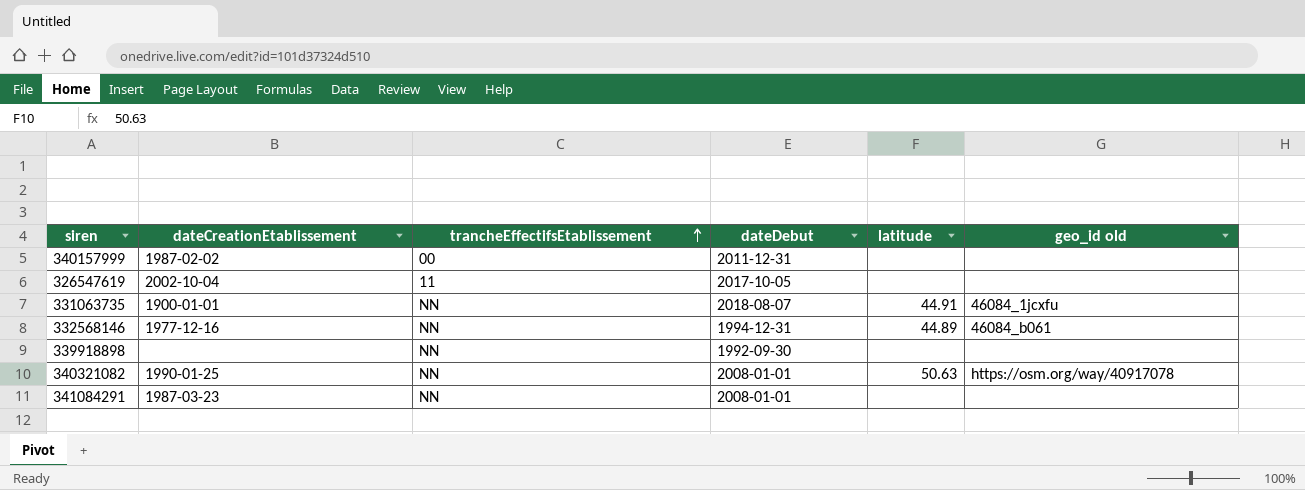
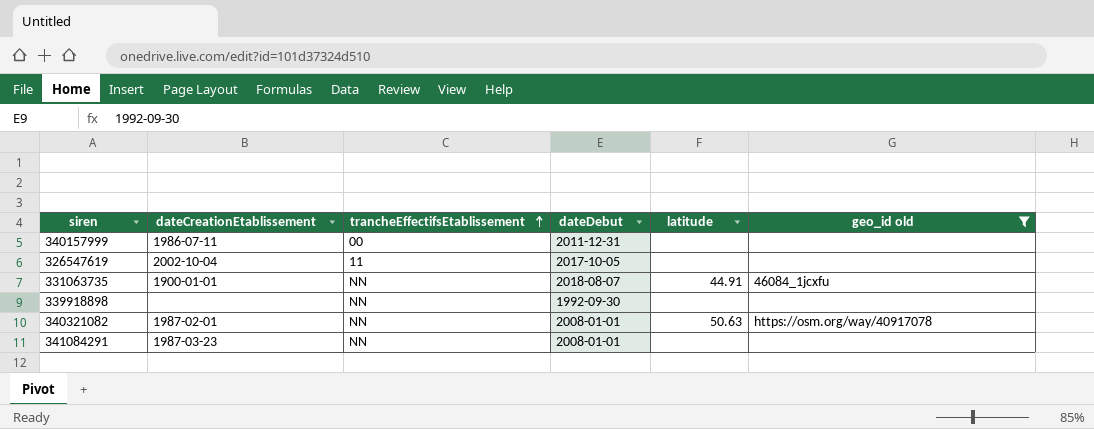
filter: none -> geo_id old != 46084_b061
340157999 | dateCreationEtablissement: 1987-02-02 -> 1986-07-11
340321082 | dateCreationEtablissement: 1990-01-25 -> 1987-02-01

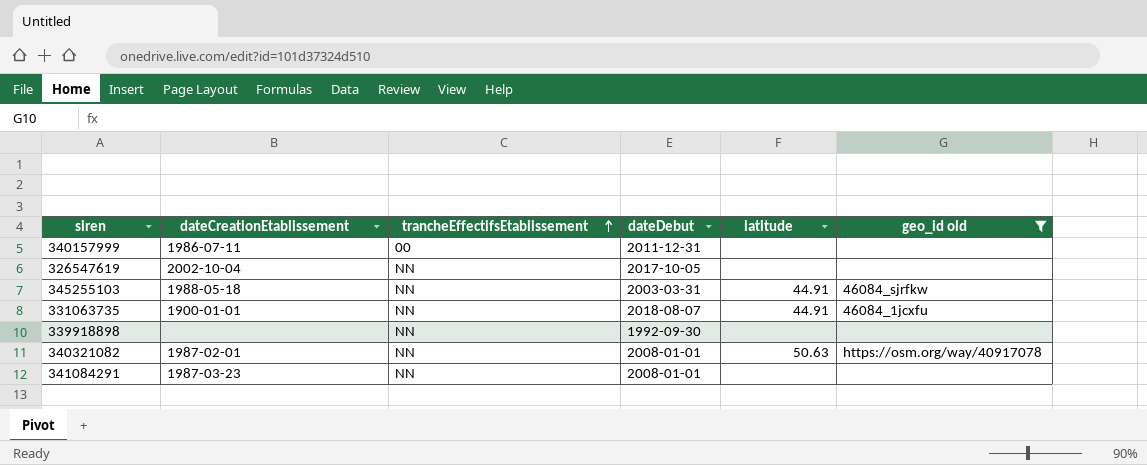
326547619 | trancheEffectifsEtablissement: 11 -> NN
row 345255103: none -> 1988-05-18 | NN | 2003-03-31 | 44.91 | 46084_sjrfkw

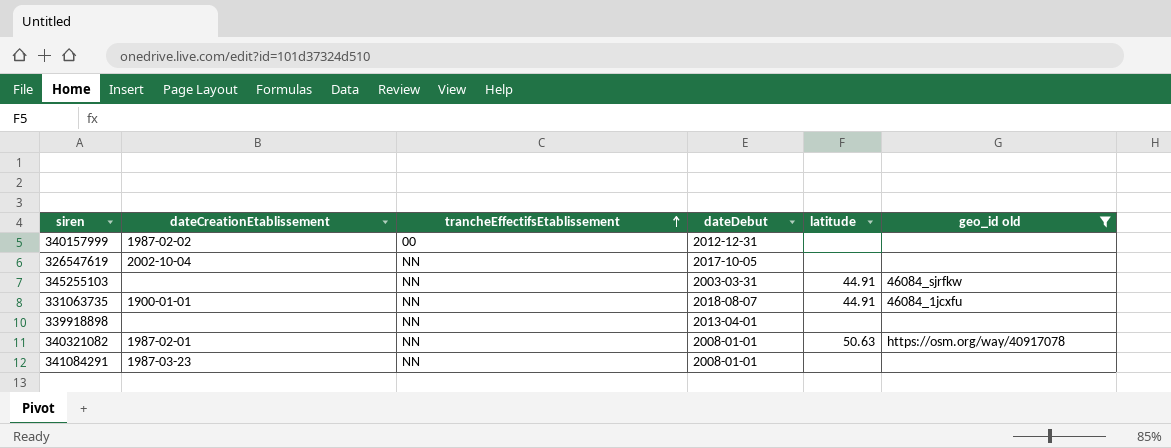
340157999 | dateCreationEtablissement: 1986-07-11 -> 1987-02-02
340157999 | dateDebut: 2011-12-31 -> 2012-12-31
345255103 | dateCreationEtablissement: 1988-05-18 -> none
339918898 | dateDebut: 1992-09-30 -> 2013-04-01

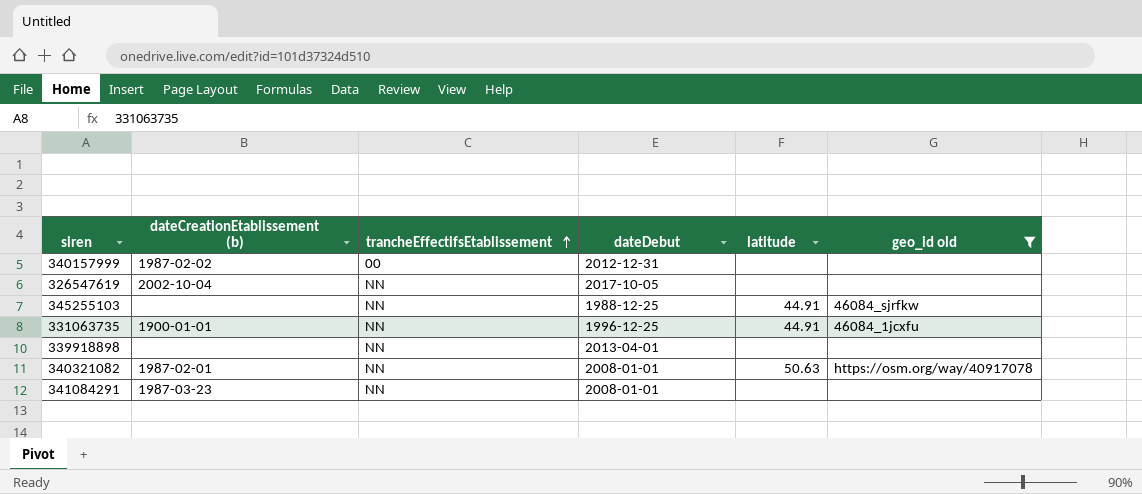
column name: dateCreationEtablissement -> dateCreationEtablissement (b)
345255103 | dateDebut: 2003-03-31 -> 1988-12-25
331063735 | dateDebut: 2018-08-07 -> 1996-12-25

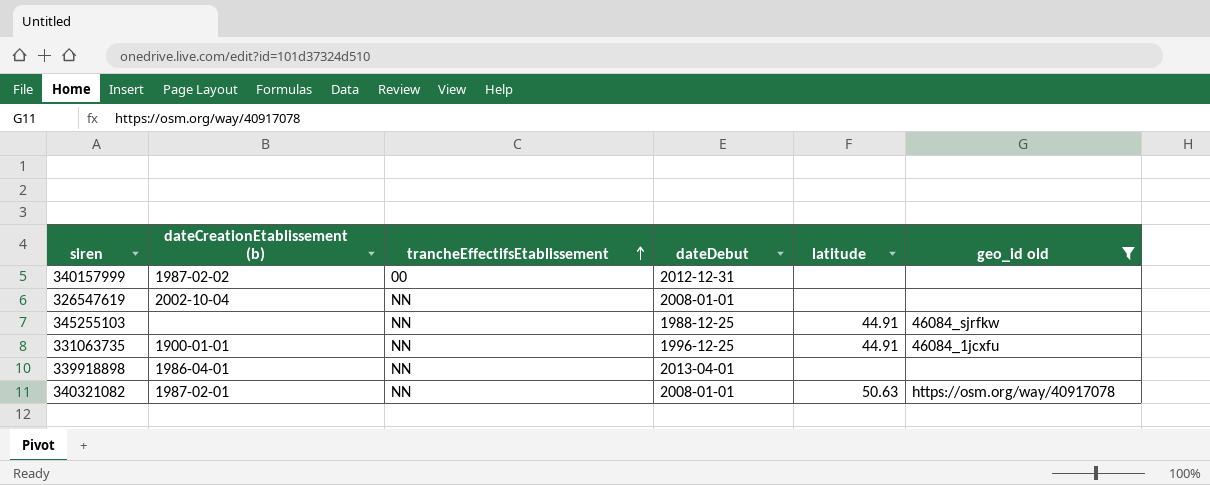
row 341084291: 1987-03-23 | NN | 2008-01-01 | none | none -> none
326547619 | dateDebut: 2017-10-05 -> 2008-01-01
339918898 | dateCreationEtablissement (b): none -> 1986-04-01

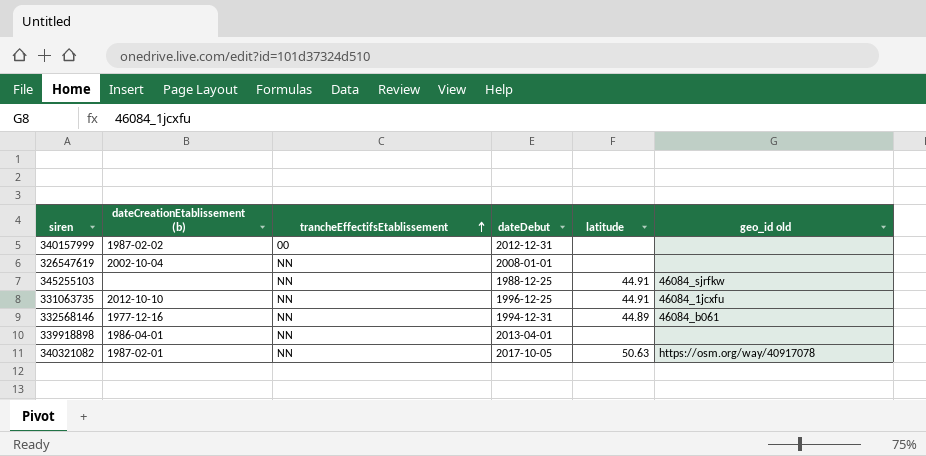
filter: geo_id old != 46084_b061 -> none
331063735 | dateCreationEtablissement (b): 1900-01-01 -> 2012-10-10
340321082 | dateDebut: 2008-01-01 -> 2017-10-05

